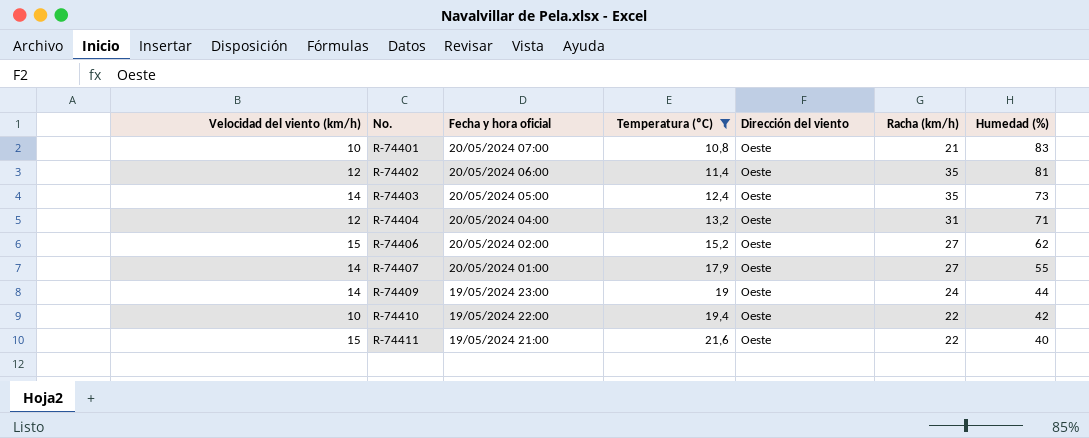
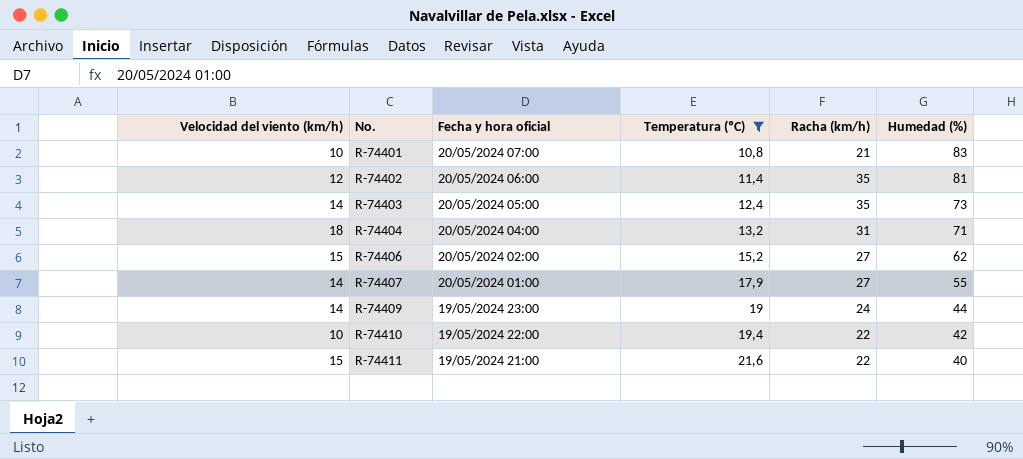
column Dirección del viento | position: 5 -> none
R-74404 | Velocidad del viento (km/h): 12 -> 18

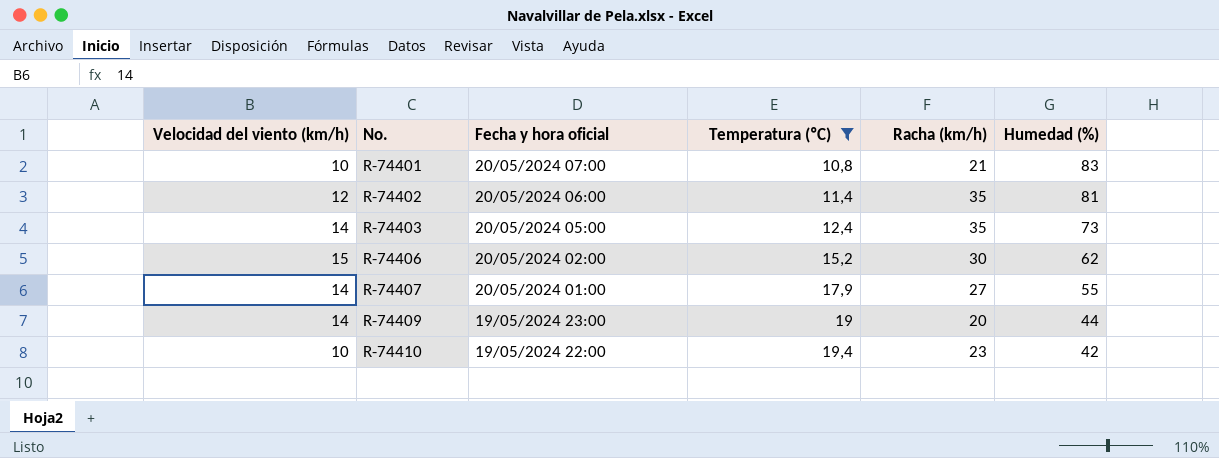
row R-74404: 18 | 20/05/2024 04:00 | 13,2 | 31 | 71 -> none
row R-74411: 15 | 19/05/2024 21:00 | 21,6 | 22 | 40 -> none
R-74406 | Racha (km/h): 27 -> 30
R-74409 | Racha (km/h): 24 -> 20
R-74410 | Racha (km/h): 22 -> 23

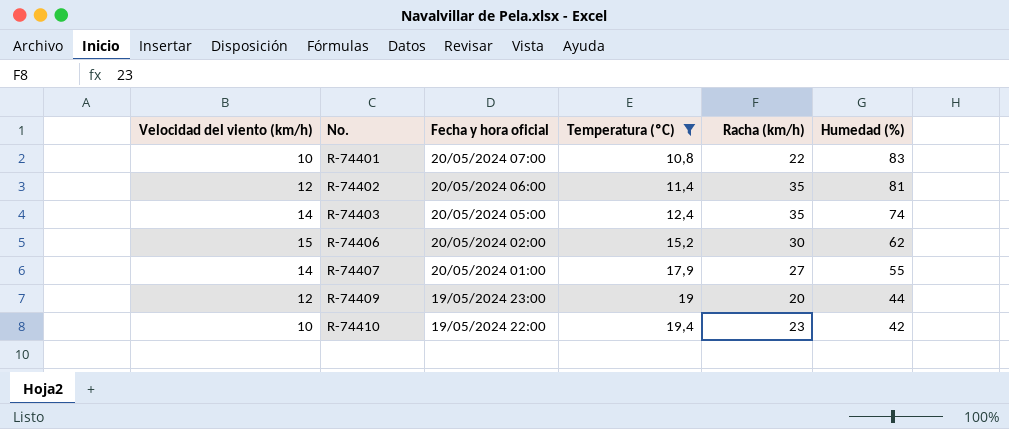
R-74401 | Racha (km/h): 21 -> 22
R-74403 | Humedad (%): 73 -> 74
R-74409 | Velocidad del viento (km/h): 14 -> 12

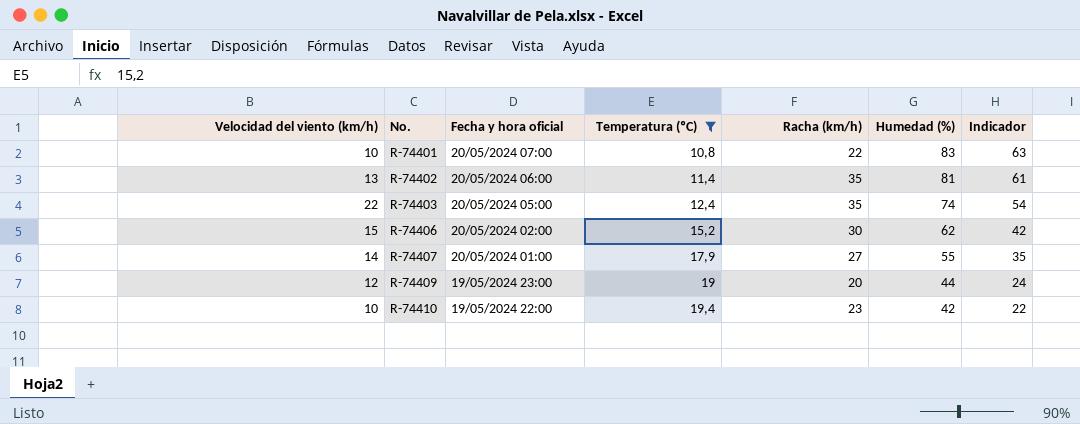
column Indicador | formula: none -> [Humedad (%)] - 20
R-74402 | Velocidad del viento (km/h): 12 -> 13
R-74403 | Velocidad del viento (km/h): 14 -> 22

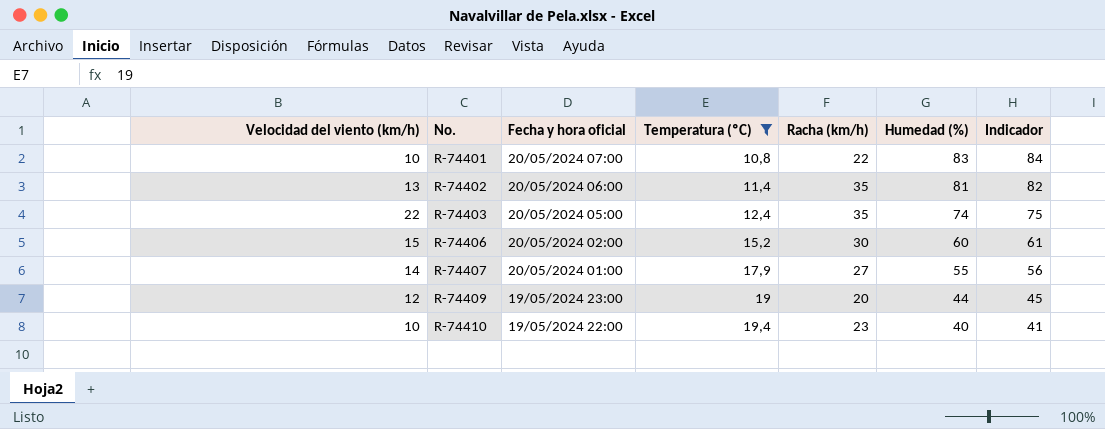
column Indicador | formula: [Humedad (%)] - 20 -> [Humedad (%)] + 1
R-74406 | Humedad (%): 62 -> 60
R-74410 | Humedad (%): 42 -> 40

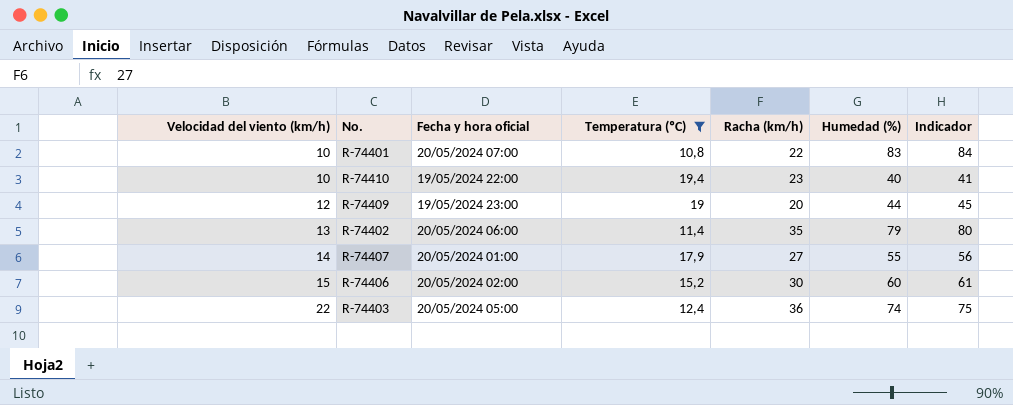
row order: No. ascending -> Velocidad del viento (km/h) ascending
R-74402 | Humedad (%): 81 -> 79
R-74402 | Indicador: 82 -> 80
R-74403 | Racha (km/h): 35 -> 36

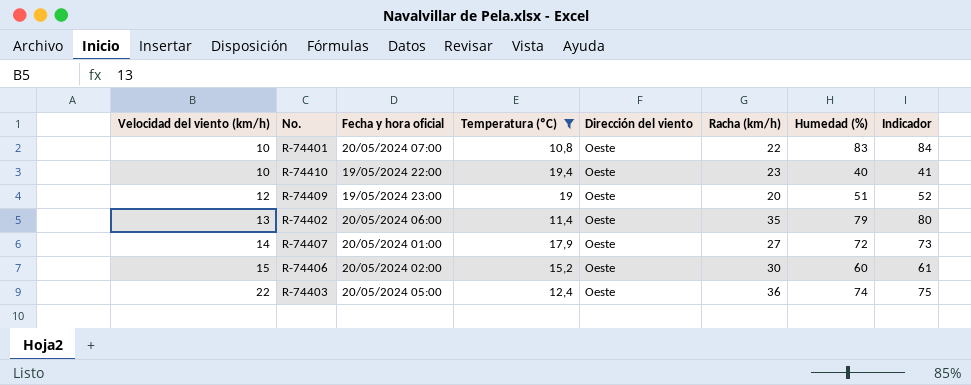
column Dirección del viento | position: none -> 5
R-74409 | Humedad (%): 44 -> 51
R-74409 | Indicador: 45 -> 52
R-74407 | Humedad (%): 55 -> 72
R-74407 | Indicador: 56 -> 73

